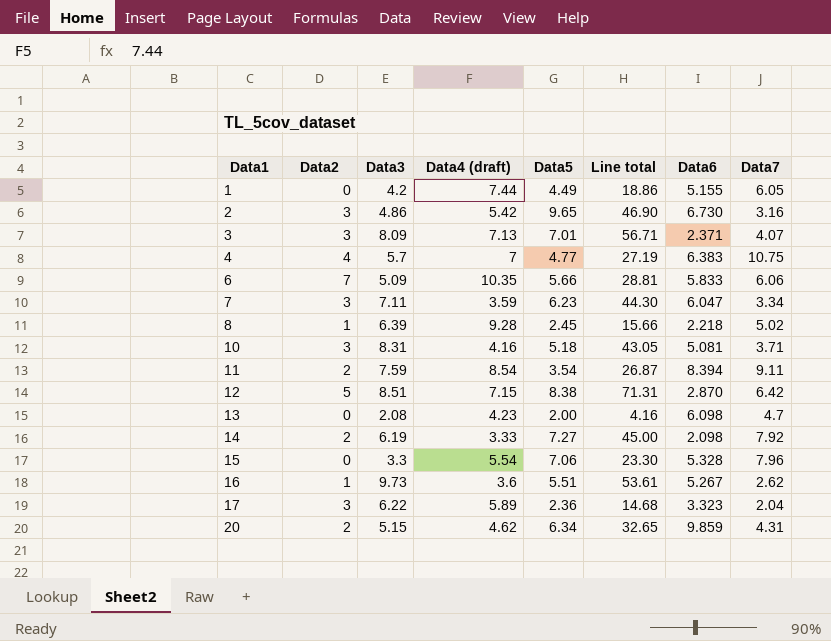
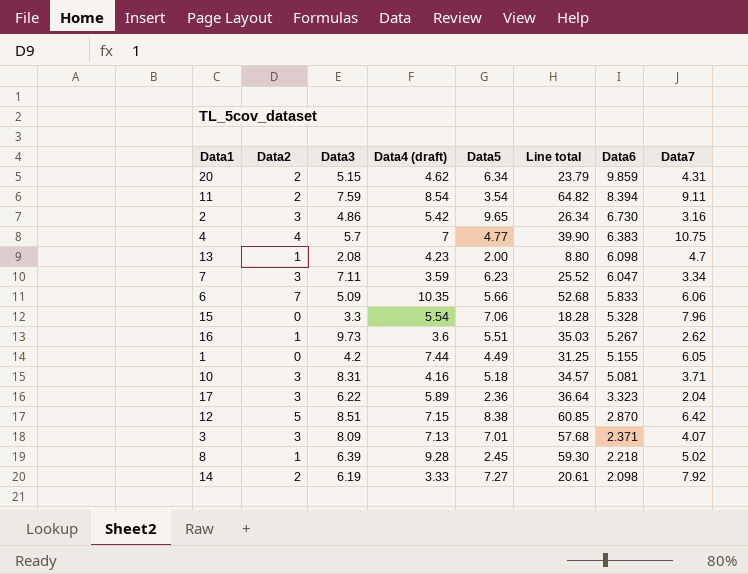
row order: Data1 ascending -> Data6 descending
column Line total | formula: [Data3] * [Data5] -> [Data3] * [Data4 (draft)]
13 | Data2: 0 -> 1

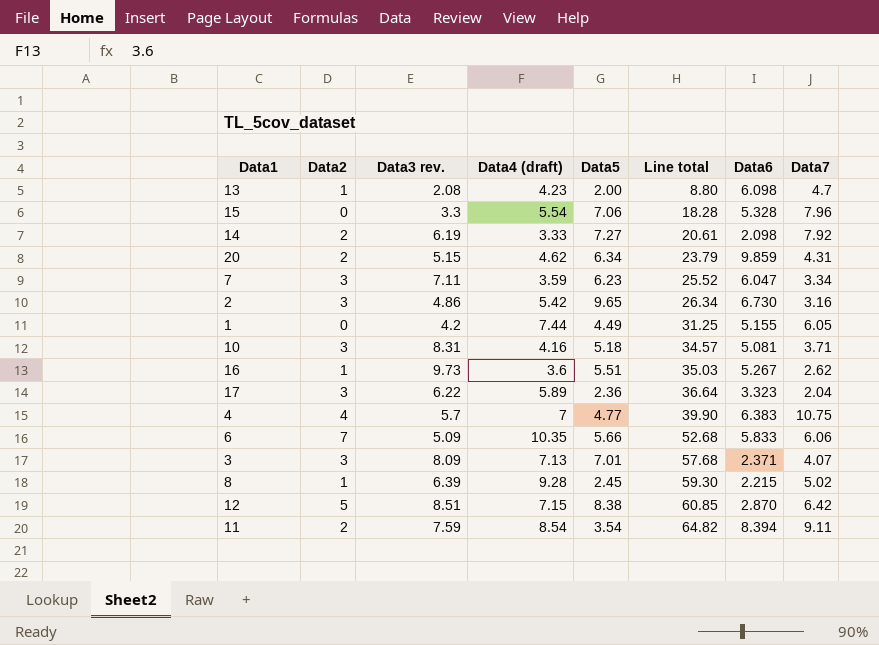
row order: Data6 descending -> Line total ascending
column name: Data3 -> Data3 rev.
8 | Data6: 2.218 -> 2.215

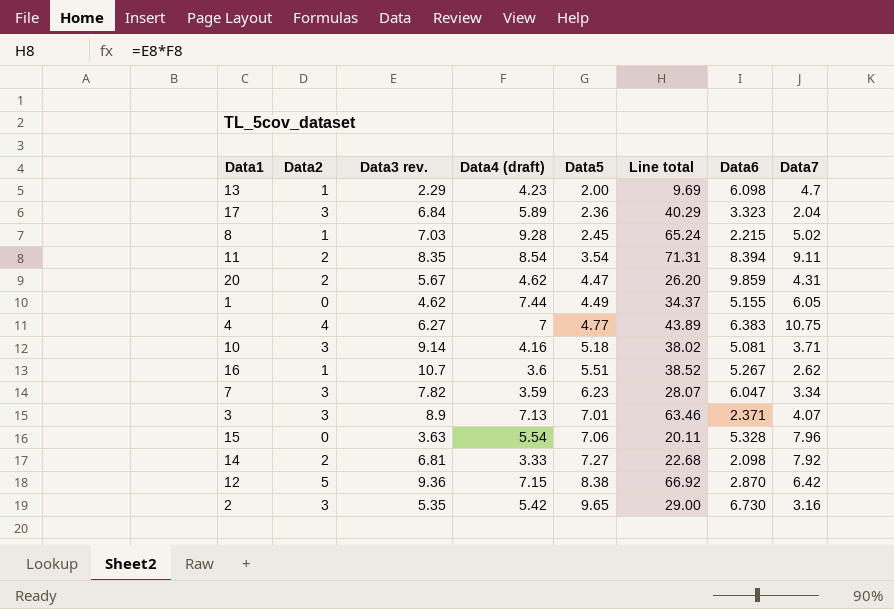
row order: Line total ascending -> Data5 ascending
row 6: 7 | 5.09 | 10.35 | 5.66 | 52.68 | 5.833 | 6.06 -> none
13 | Data3 rev.: 2.08 -> 2.29
13 | Line total: 8.80 -> 9.69
17 | Data3 rev.: 6.22 -> 6.84
17 | Line total: 36.64 -> 40.29
8 | Data3 rev.: 6.39 -> 7.03
8 | Line total: 59.30 -> 65.24
11 | Data3 rev.: 7.59 -> 8.35
11 | Line total: 64.82 -> 71.31
20 | Data3 rev.: 5.15 -> 5.67
20 | Data5: 6.34 -> 4.47
20 | Line total: 23.79 -> 26.20
1 | Data3 rev.: 4.2 -> 4.62
1 | Line total: 31.25 -> 34.37
4 | Data3 rev.: 5.7 -> 6.27
4 | Line total: 39.90 -> 43.89
10 | Data3 rev.: 8.31 -> 9.14
10 | Line total: 34.57 -> 38.02
16 | Data3 rev.: 9.73 -> 10.7
16 | Line total: 35.03 -> 38.52
7 | Data3 rev.: 7.11 -> 7.82
7 | Line total: 25.52 -> 28.07
3 | Data3 rev.: 8.09 -> 8.9
3 | Line total: 57.68 -> 63.46
15 | Data3 rev.: 3.3 -> 3.63
15 | Line total: 18.28 -> 20.11
14 | Data3 rev.: 6.19 -> 6.81
14 | Line total: 20.61 -> 22.68
12 | Data3 rev.: 8.51 -> 9.36
12 | Line total: 60.85 -> 66.92
2 | Data3 rev.: 4.86 -> 5.35
2 | Line total: 26.34 -> 29.00

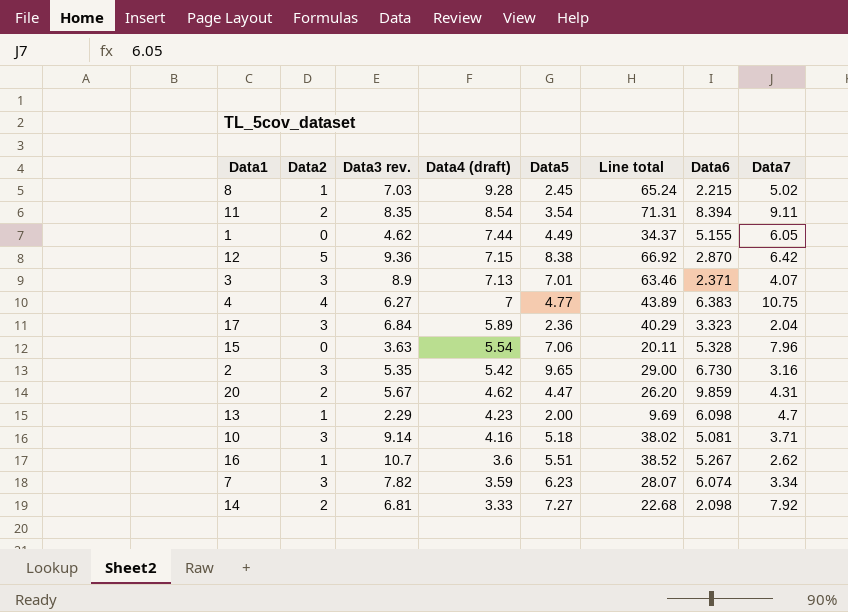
row order: Data5 ascending -> Data4 (draft) descending
7 | Data6: 6.047 -> 6.074

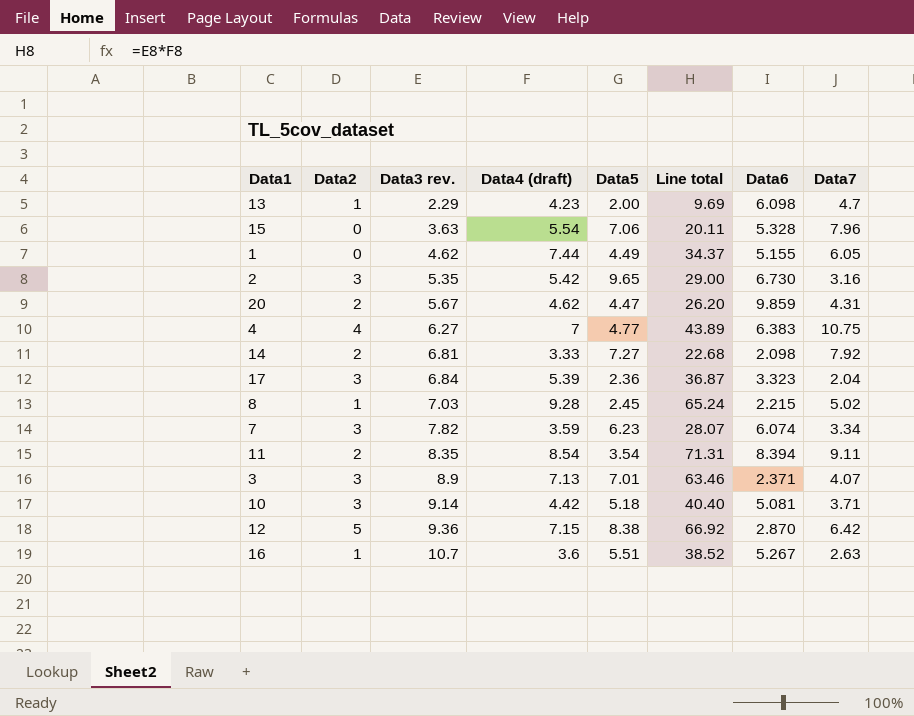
row order: Data4 (draft) descending -> Data3 rev. ascending
17 | Data4 (draft): 5.89 -> 5.39
17 | Line total: 40.29 -> 36.87
10 | Data4 (draft): 4.16 -> 4.42
10 | Line total: 38.02 -> 40.40
16 | Data7: 2.62 -> 2.63

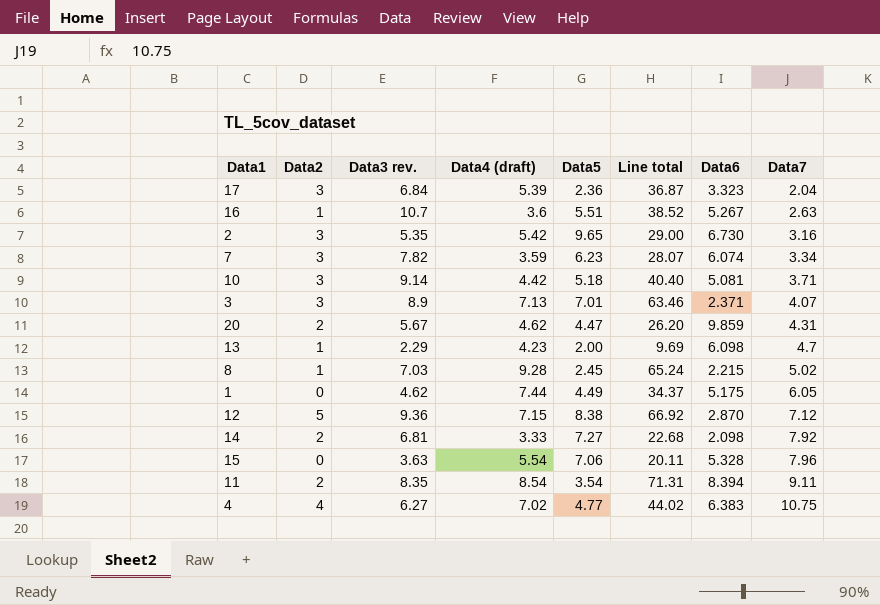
row order: Data3 rev. ascending -> Data7 ascending
1 | Data6: 5.155 -> 5.175
12 | Data7: 6.42 -> 7.12
4 | Data4 (draft): 7 -> 7.02
4 | Line total: 43.89 -> 44.02

